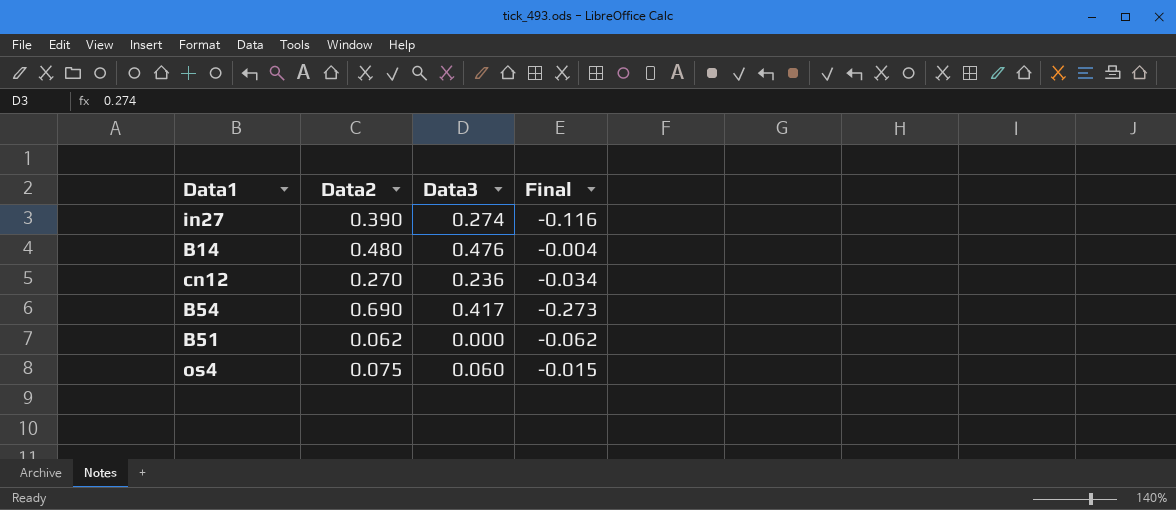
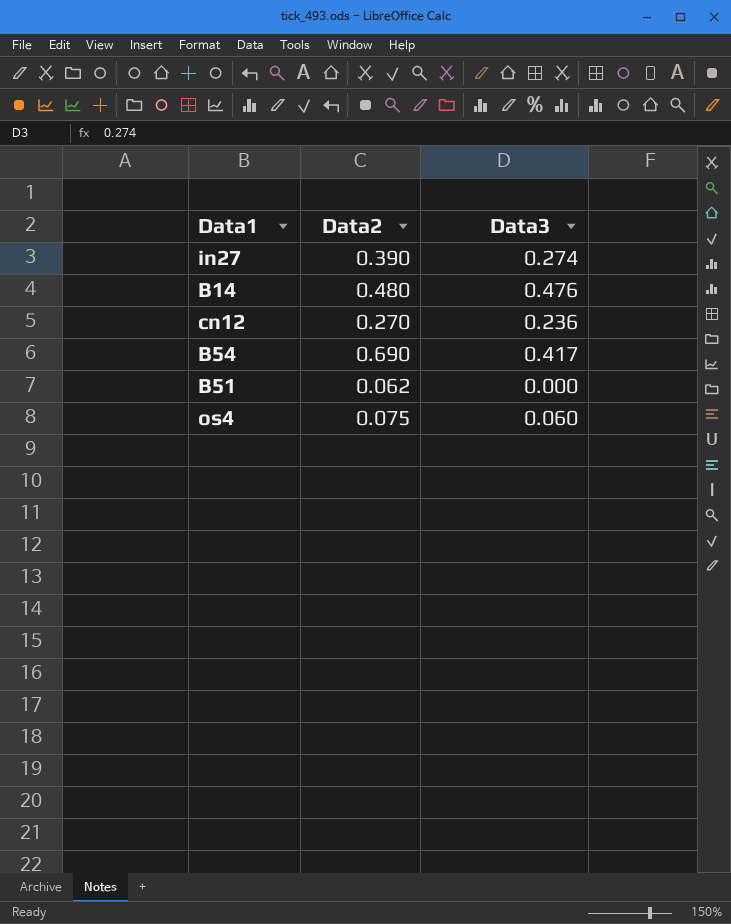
column Final | formula: [Data3] - [Data2] -> none

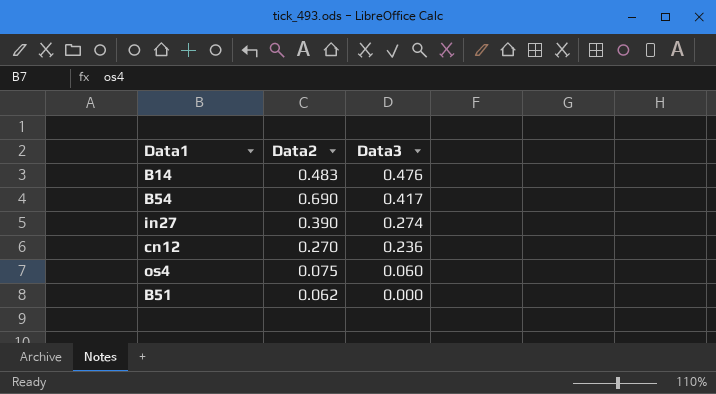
row order: none -> Data3 descending
B14 | Data2: 0.480 -> 0.483

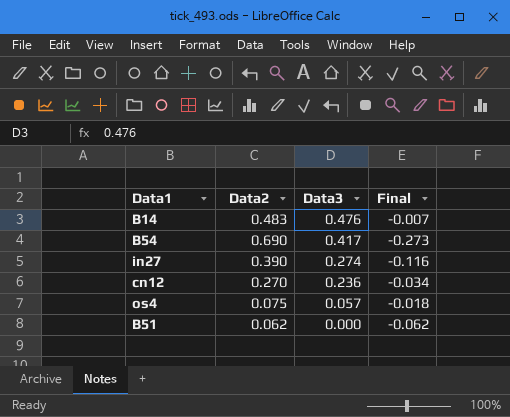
column Final | formula: none -> [Data3] - [Data2]
os4 | Data3: 0.060 -> 0.057

